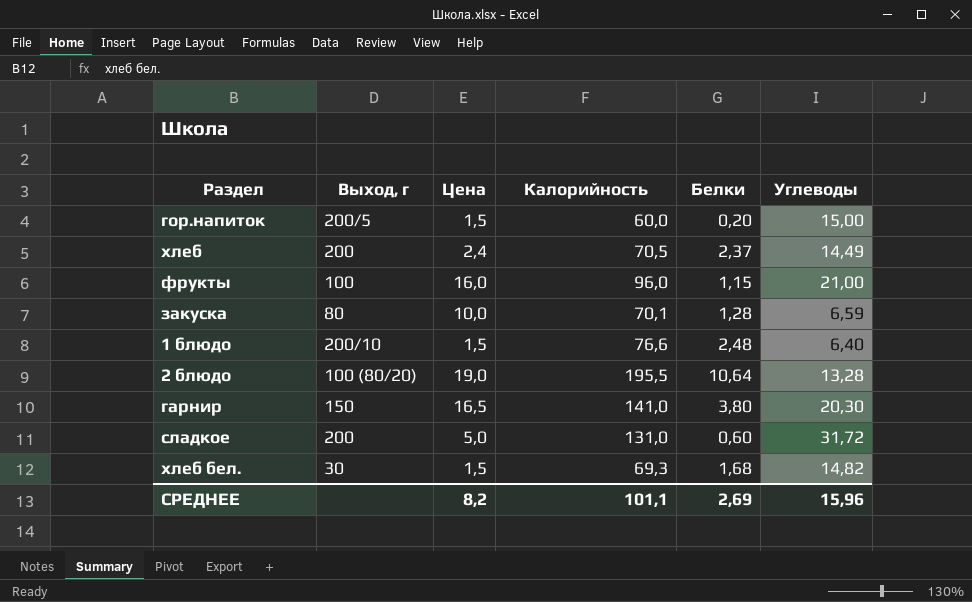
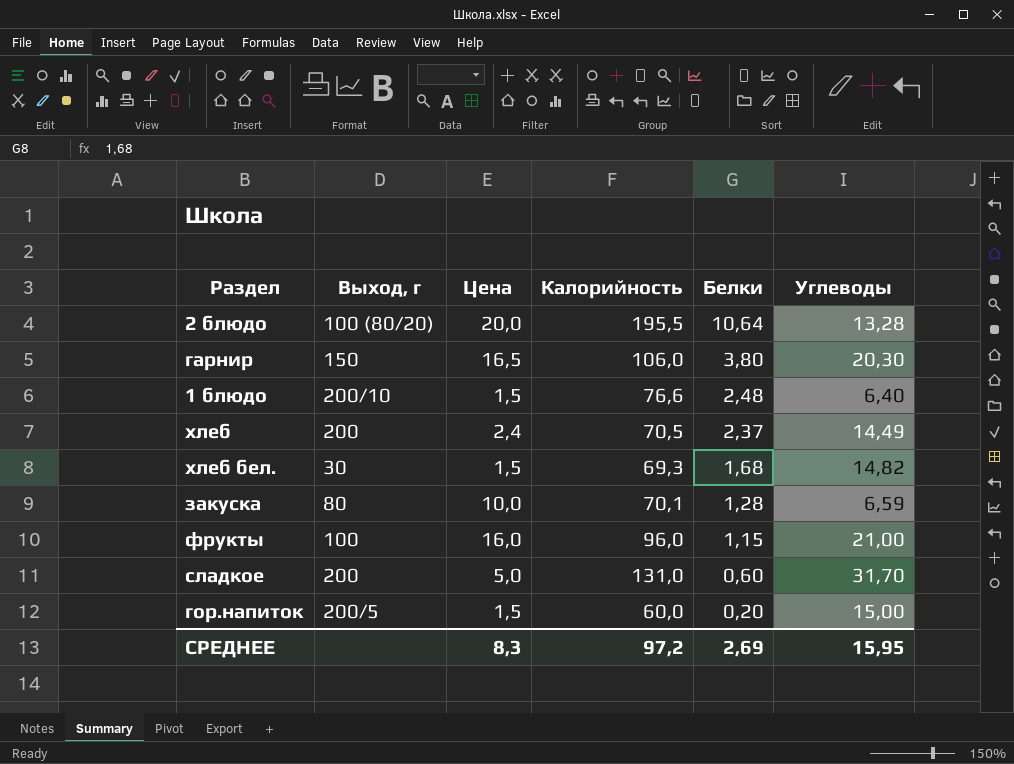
row order: none -> Белки descending
2 блюдо | Цена: 19,0 -> 20,0
гарнир | Калорийность: 141,0 -> 106,0
сладкое | Углеводы: 31,72 -> 31,70
СРЕДНЕЕ | Цена: 8,2 -> 8,3
СРЕДНЕЕ | Калорийность: 101,1 -> 97,2
СРЕДНЕЕ | Углеводы: 15,96 -> 15,95

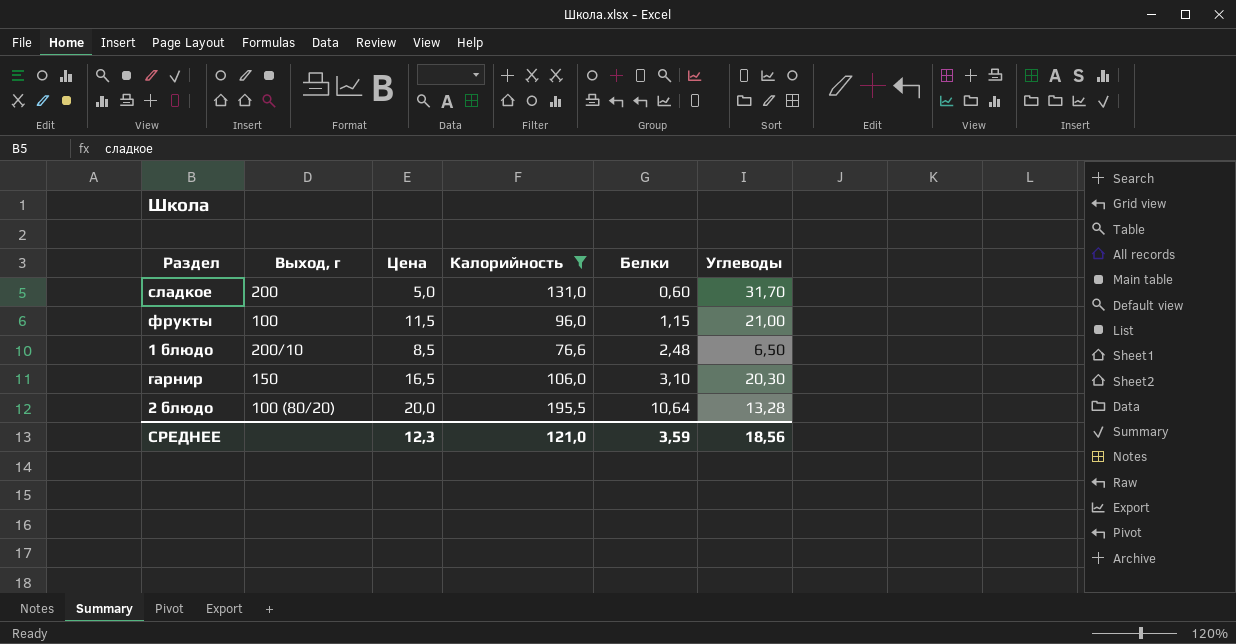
filter: none -> Калорийность >= 76,6
row order: Белки descending -> Белки ascending
фрукты | Цена: 16,0 -> 11,5
1 блюдо | Цена: 1,5 -> 8,5
1 блюдо | Углеводы: 6,40 -> 6,50
гарнир | Белки: 3,80 -> 3,10
СРЕДНЕЕ | Цена: 8,3 -> 12,3
СРЕДНЕЕ | Калорийность: 97,2 -> 121,0
СРЕДНЕЕ | Белки: 2,69 -> 3,59
СРЕДНЕЕ | Углеводы: 15,95 -> 18,56

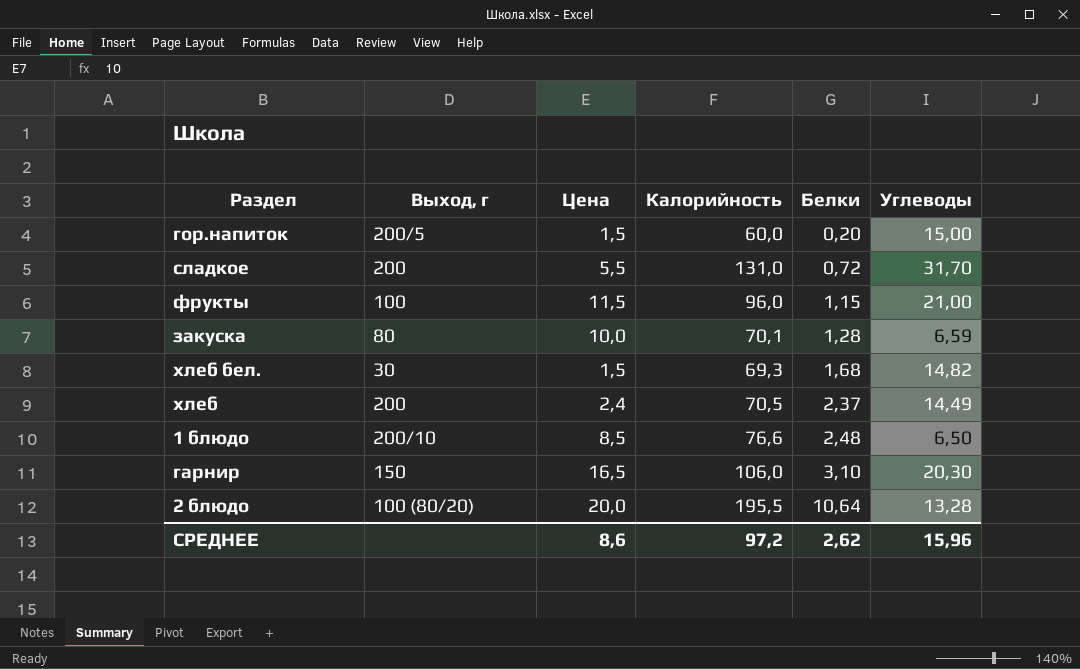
filter: Калорийность >= 76,6 -> none
сладкое | Цена: 5,0 -> 5,5
сладкое | Белки: 0,60 -> 0,72
СРЕДНЕЕ | Цена: 12,3 -> 8,6
СРЕДНЕЕ | Калорийность: 121,0 -> 97,2
СРЕДНЕЕ | Белки: 3,59 -> 2,62
СРЕДНЕЕ | Углеводы: 18,56 -> 15,96

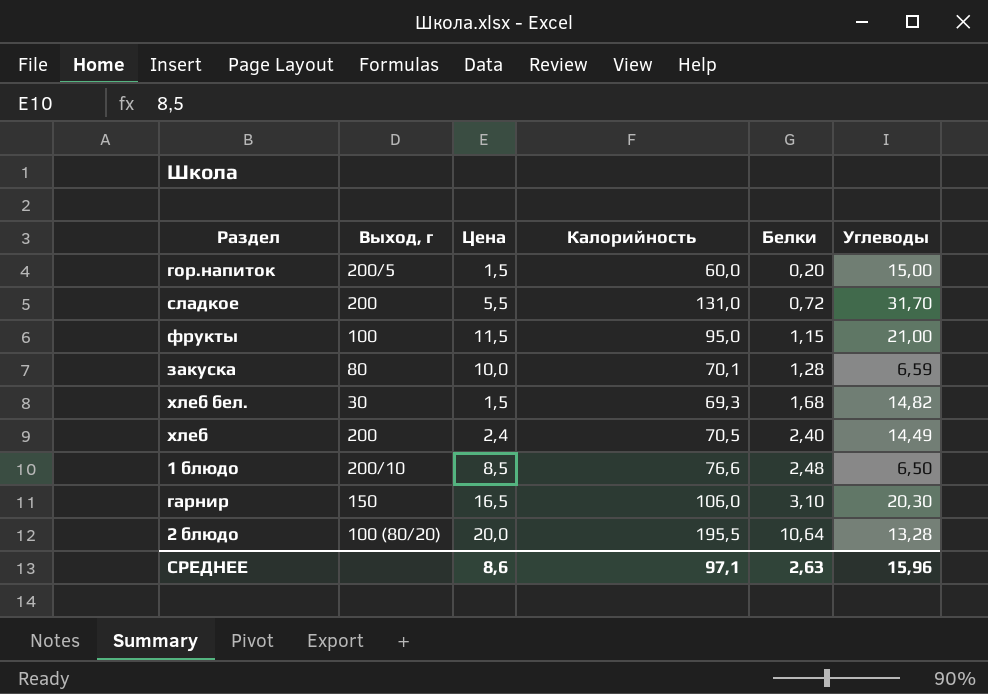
фрукты | Калорийность: 96,0 -> 95,0
хлеб | Белки: 2,37 -> 2,40
СРЕДНЕЕ | Калорийность: 97,2 -> 97,1
СРЕДНЕЕ | Белки: 2,62 -> 2,63

